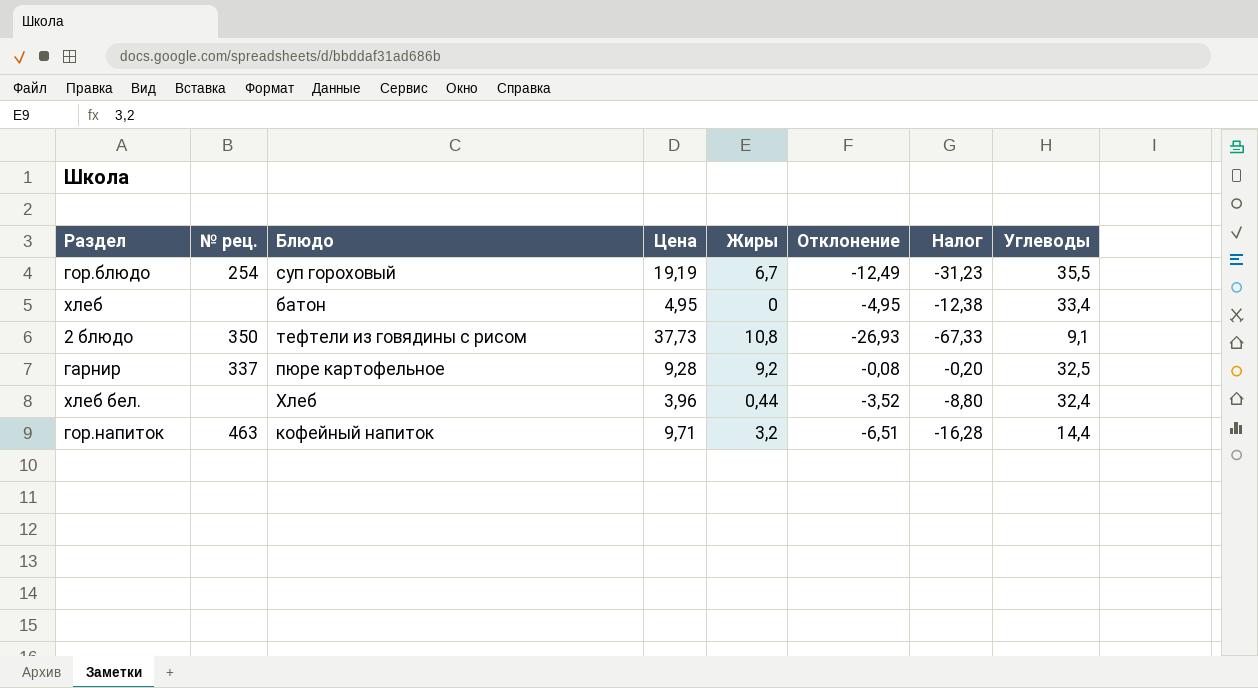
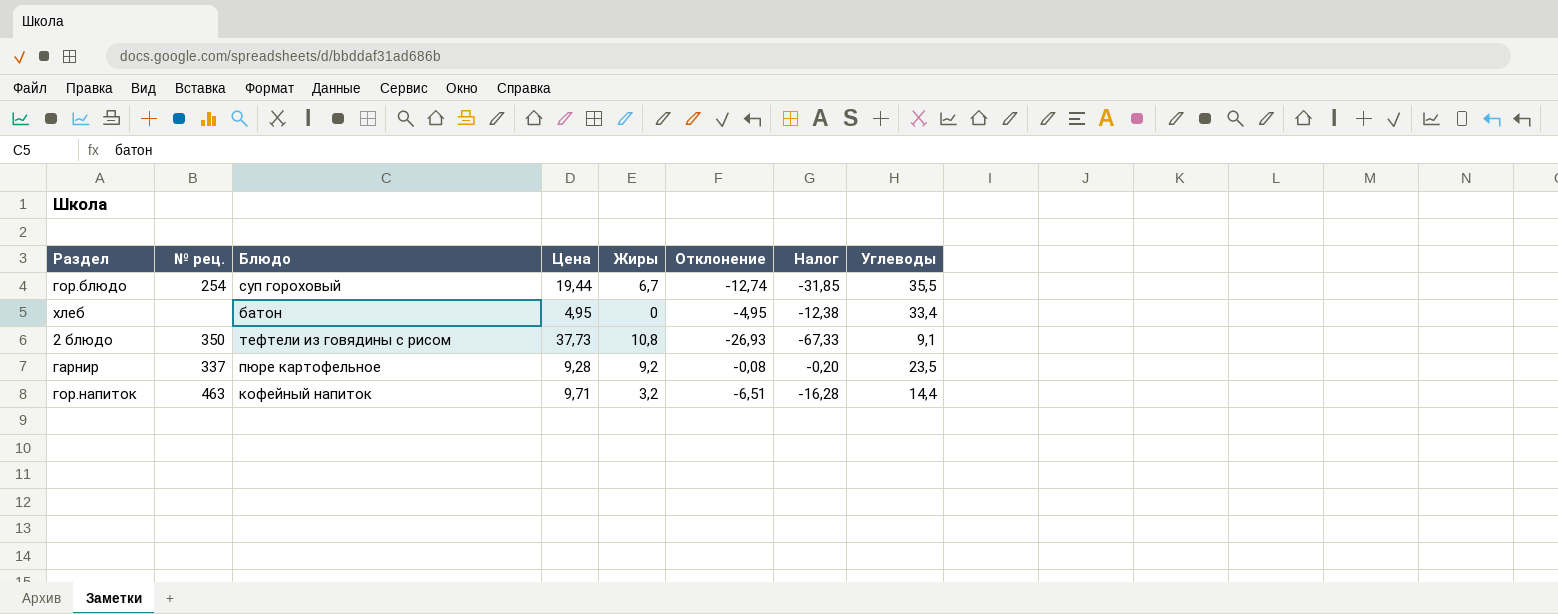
row хлеб бел.: none | Хлеб | 3,96 | 0,44 | -3,52 | -8,80 | 32,4 -> none
гор.блюдо | Цена: 19,19 -> 19,44
гор.блюдо | Отклонение: -12,49 -> -12,74
гор.блюдо | Налог: -31,23 -> -31,85
гарнир | Углеводы: 32,5 -> 23,5

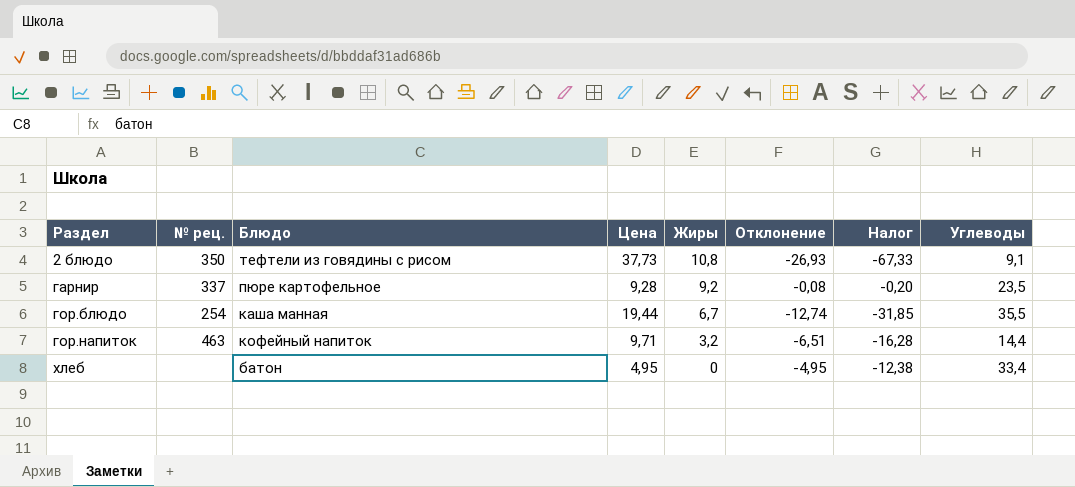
row order: none -> Раздел ascending
гор.блюдо | Блюдо: суп гороховый -> каша манная

